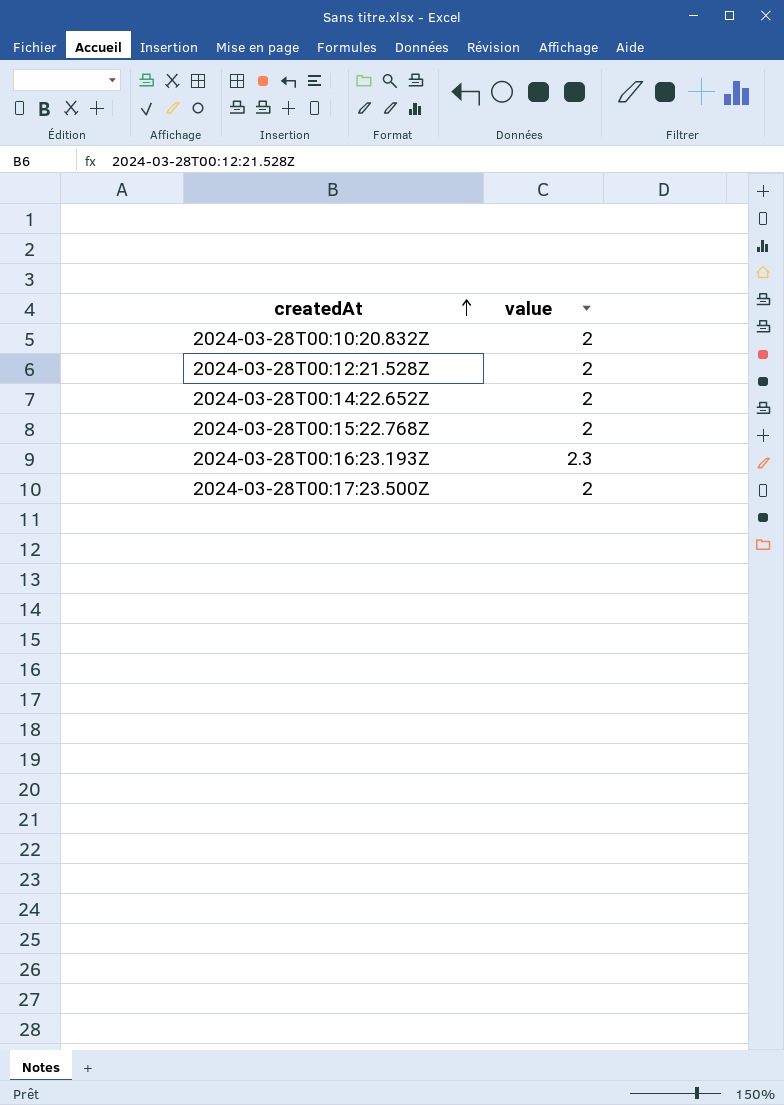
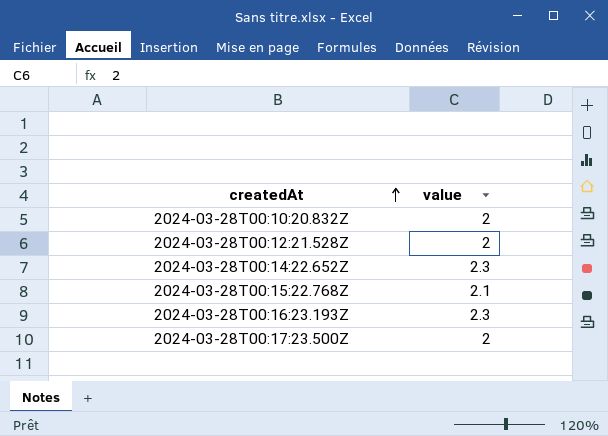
2024-03-28T00:14:22.652Z | value: 2 -> 2.3
2024-03-28T00:15:22.768Z | value: 2 -> 2.1

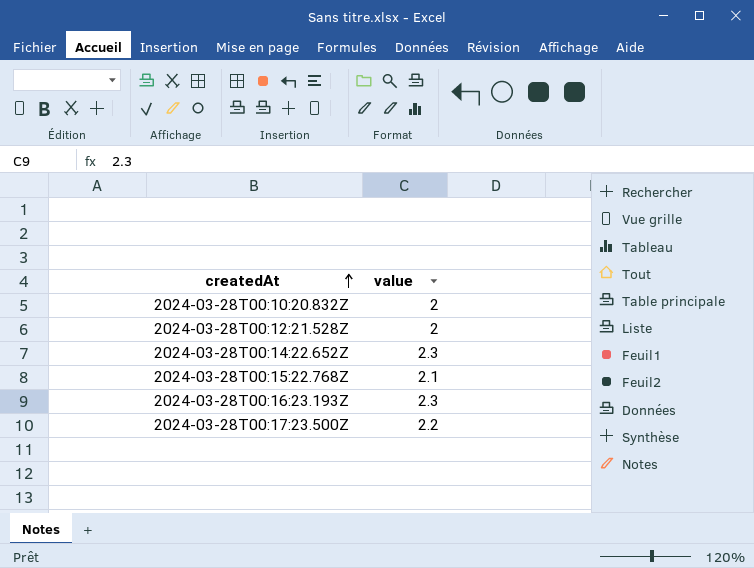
2024-03-28T00:17:23.500Z | value: 2 -> 2.2

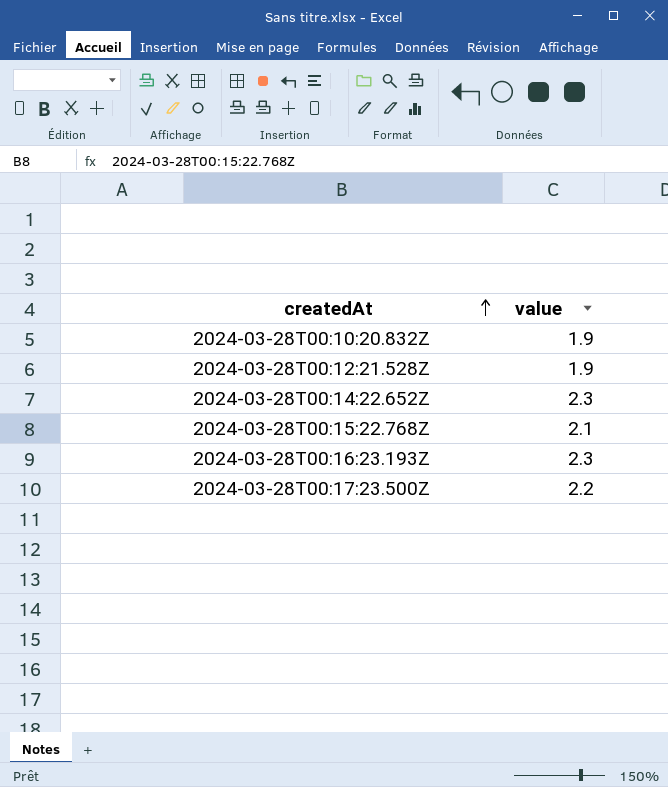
2024-03-28T00:10:20.832Z | value: 2 -> 1.9
2024-03-28T00:12:21.528Z | value: 2 -> 1.9

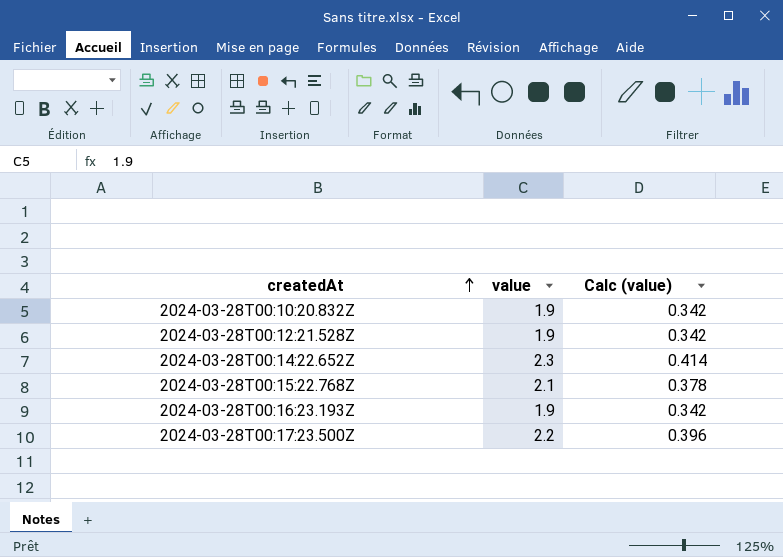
column Calc (value) | formula: none -> [value] * 0.18
2024-03-28T00:16:23.193Z | value: 2.3 -> 1.9

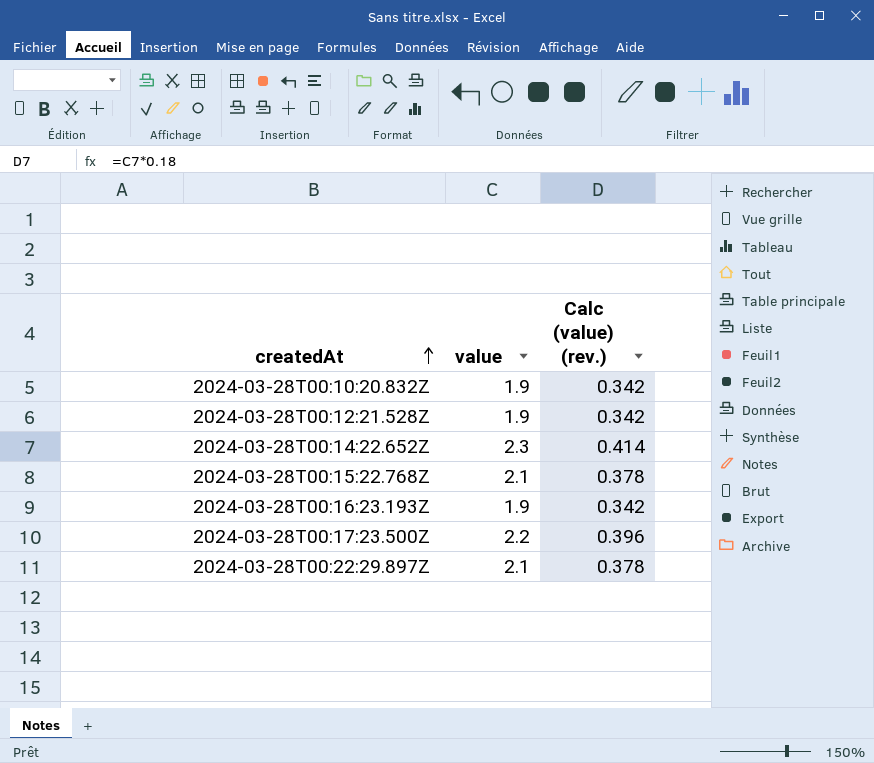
column name: Calc (value) -> Calc (value) (rev.)
row 2024-03-28T00:22:29.897Z: none -> 2.1 | 0.378

